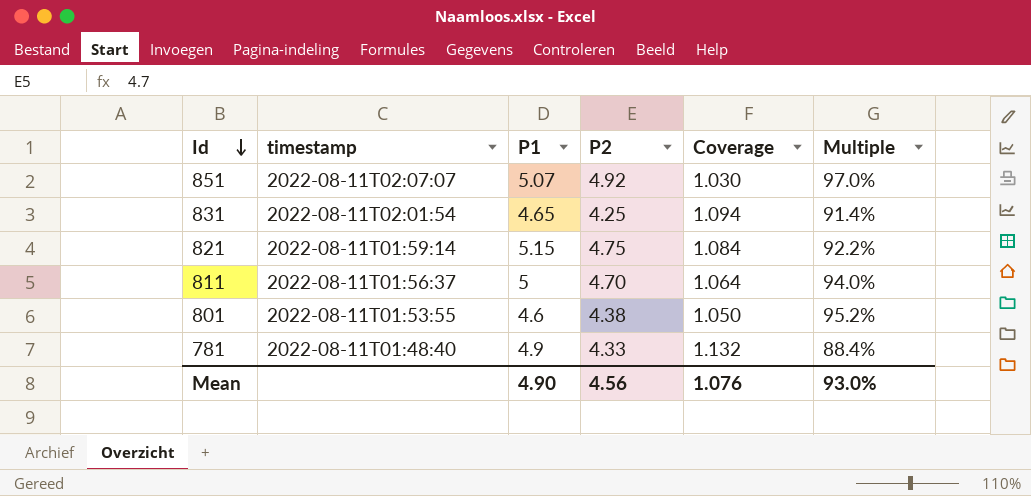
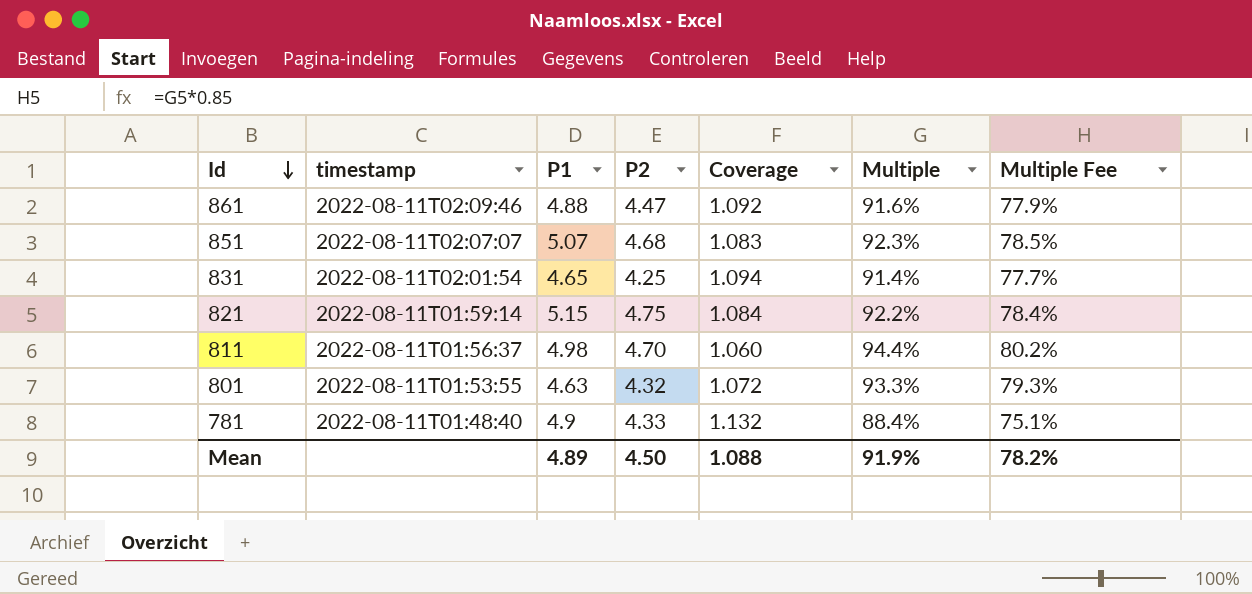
column Multiple Fee | formula: none -> [Multiple] * 0.85
row 861: none -> 2022-08-11T02:09:46 | 4.88 | 4.47 | 1.092 | 91.6% | 77.9%
851 | P2: 4.92 -> 4.68
851 | Coverage: 1.030 -> 1.083
851 | Multiple: 97.0% -> 92.3%
811 | P1: 5 -> 4.98
811 | Coverage: 1.064 -> 1.060
811 | Multiple: 94.0% -> 94.4%
801 | P1: 4.6 -> 4.63
801 | P2: 4.38 -> 4.32
801 | Coverage: 1.050 -> 1.072
801 | Multiple: 95.2% -> 93.3%
Mean | P1: 4.90 -> 4.89
Mean | P2: 4.56 -> 4.50
Mean | Coverage: 1.076 -> 1.088
Mean | Multiple: 93.0% -> 91.9%

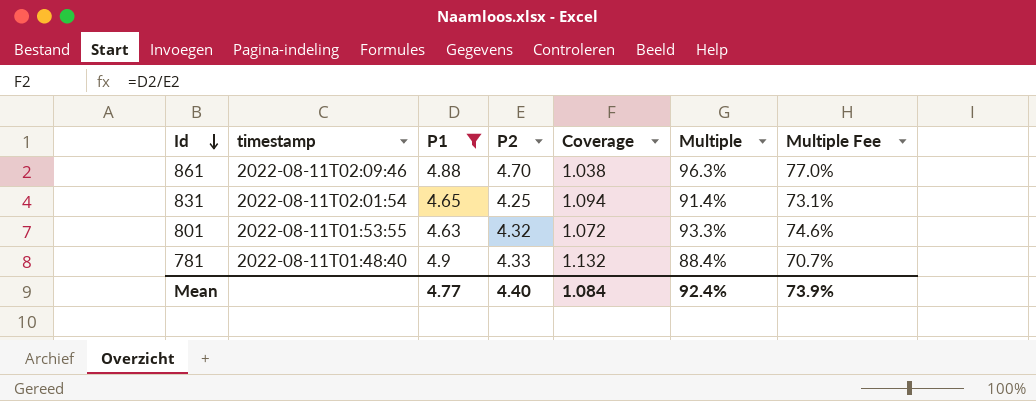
filter: none -> P1 <= 4.9
column Multiple Fee | formula: [Multiple] * 0.85 -> [Multiple] * 0.8
861 | P2: 4.47 -> 4.70
861 | Coverage: 1.092 -> 1.038
861 | Multiple: 91.6% -> 96.3%
Mean | P1: 4.89 -> 4.77
Mean | P2: 4.50 -> 4.40
Mean | Coverage: 1.088 -> 1.084
Mean | Multiple: 91.9% -> 92.4%
Mean | Multiple Fee: 78.2% -> 73.9%

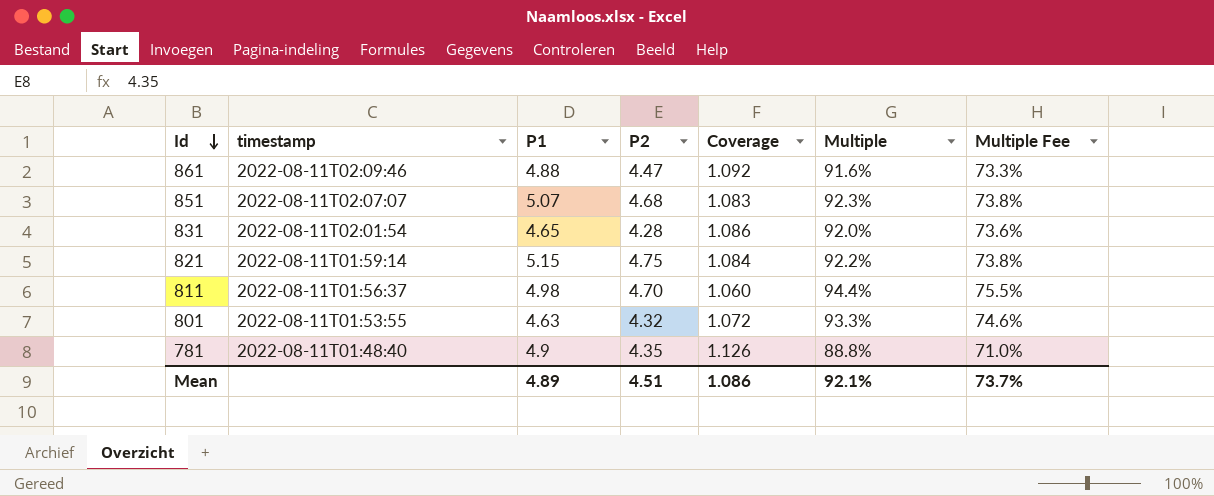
filter: P1 <= 4.9 -> none
861 | P2: 4.70 -> 4.47
861 | Coverage: 1.038 -> 1.092
861 | Multiple: 96.3% -> 91.6%
861 | Multiple Fee: 77.0% -> 73.3%
831 | P2: 4.25 -> 4.28
831 | Coverage: 1.094 -> 1.086
831 | Multiple: 91.4% -> 92.0%
831 | Multiple Fee: 73.1% -> 73.6%
781 | P2: 4.33 -> 4.35
781 | Coverage: 1.132 -> 1.126
781 | Multiple: 88.4% -> 88.8%
781 | Multiple Fee: 70.7% -> 71.0%
Mean | P1: 4.77 -> 4.89
Mean | P2: 4.40 -> 4.51
Mean | Coverage: 1.084 -> 1.086
Mean | Multiple: 92.4% -> 92.1%
Mean | Multiple Fee: 73.9% -> 73.7%

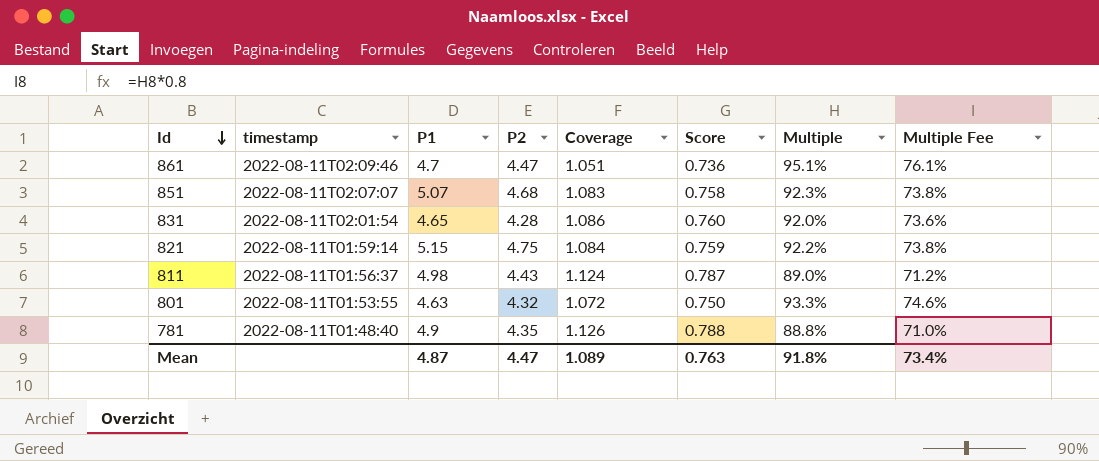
column Score | formula: none -> [Coverage] * 0.7
861 | P1: 4.88 -> 4.7
861 | Coverage: 1.092 -> 1.051
861 | Multiple: 91.6% -> 95.1%
861 | Multiple Fee: 73.3% -> 76.1%
811 | P2: 4.70 -> 4.43
811 | Coverage: 1.060 -> 1.124
811 | Multiple: 94.4% -> 89.0%
811 | Multiple Fee: 75.5% -> 71.2%
Mean | P1: 4.89 -> 4.87
Mean | P2: 4.51 -> 4.47
Mean | Coverage: 1.086 -> 1.089
Mean | Multiple: 92.1% -> 91.8%
Mean | Multiple Fee: 73.7% -> 73.4%

